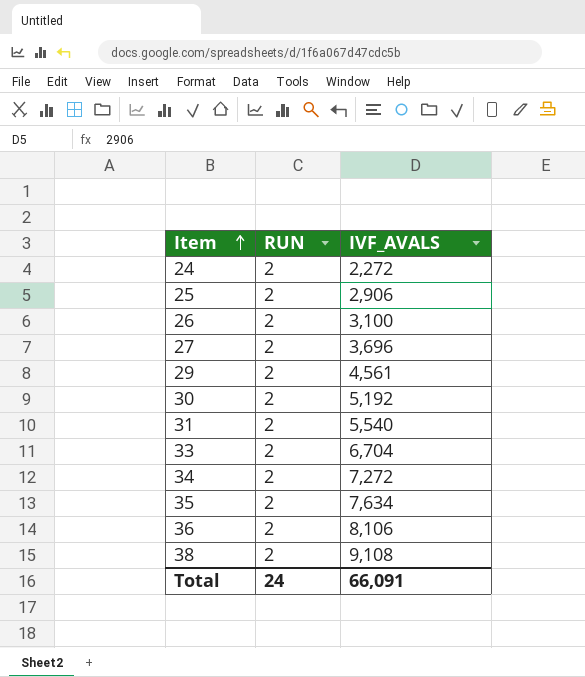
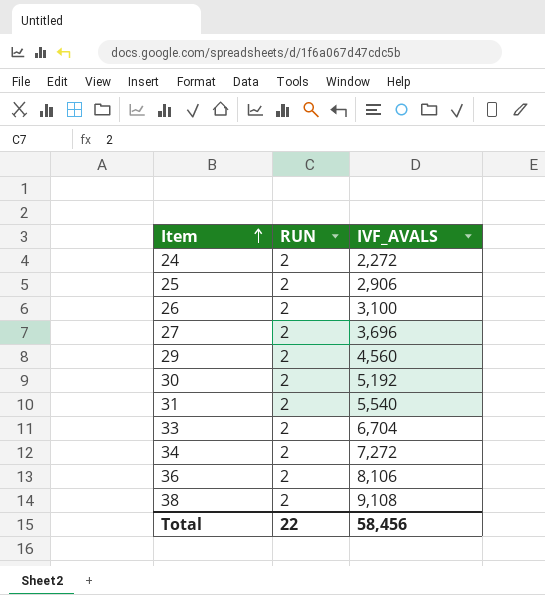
row 35: 2 | 7,634 -> none
29 | IVF_AVALS: 4,561 -> 4,560
Total | RUN: 24 -> 22
Total | IVF_AVALS: 66,091 -> 58,456

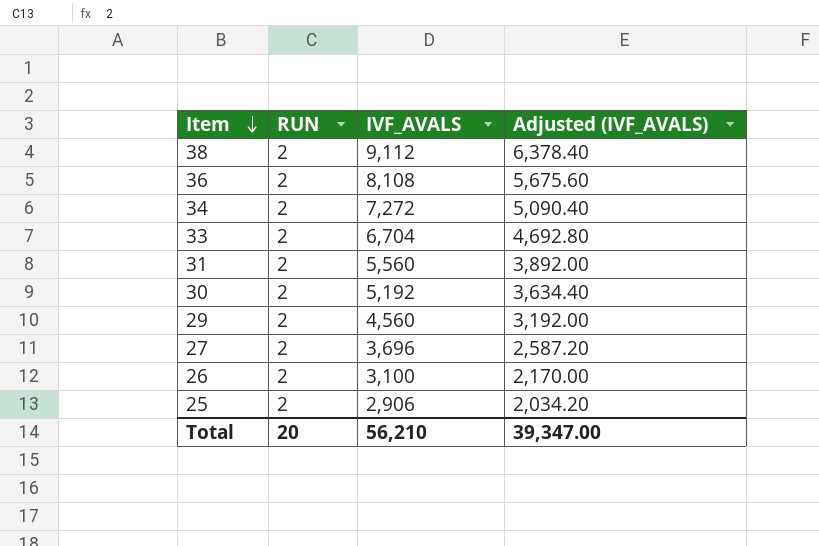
row order: Item ascending -> Item descending
column Adjusted (IVF_AVALS) | formula: none -> [IVF_AVALS] * 0.7
row 24: 2 | 2,272 -> none
38 | IVF_AVALS: 9,108 -> 9,112
36 | IVF_AVALS: 8,106 -> 8,108
31 | IVF_AVALS: 5,540 -> 5,560
Total | RUN: 22 -> 20
Total | IVF_AVALS: 58,456 -> 56,210

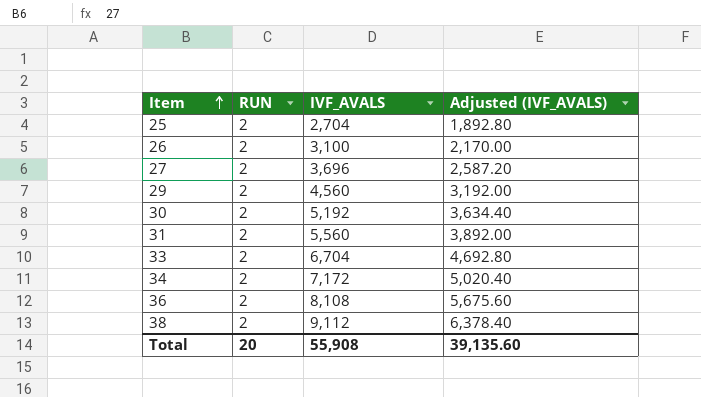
row order: Item descending -> Item ascending
25 | IVF_AVALS: 2,906 -> 2,704
25 | Adjusted (IVF_AVALS): 2,034.20 -> 1,892.80
34 | IVF_AVALS: 7,272 -> 7,172
34 | Adjusted (IVF_AVALS): 5,090.40 -> 5,020.40
Total | IVF_AVALS: 56,210 -> 55,908
Total | Adjusted (IVF_AVALS): 39,347.00 -> 39,135.60

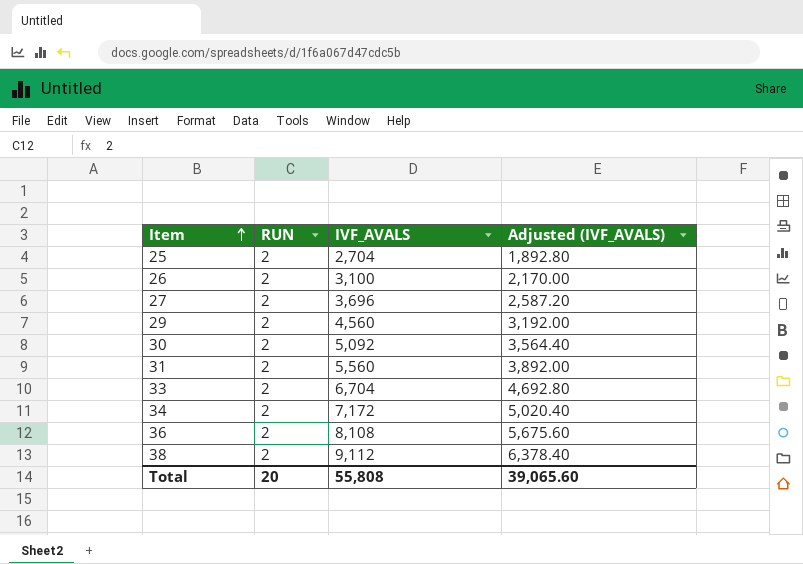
30 | IVF_AVALS: 5,192 -> 5,092
30 | Adjusted (IVF_AVALS): 3,634.40 -> 3,564.40
Total | IVF_AVALS: 55,908 -> 55,808
Total | Adjusted (IVF_AVALS): 39,135.60 -> 39,065.60

